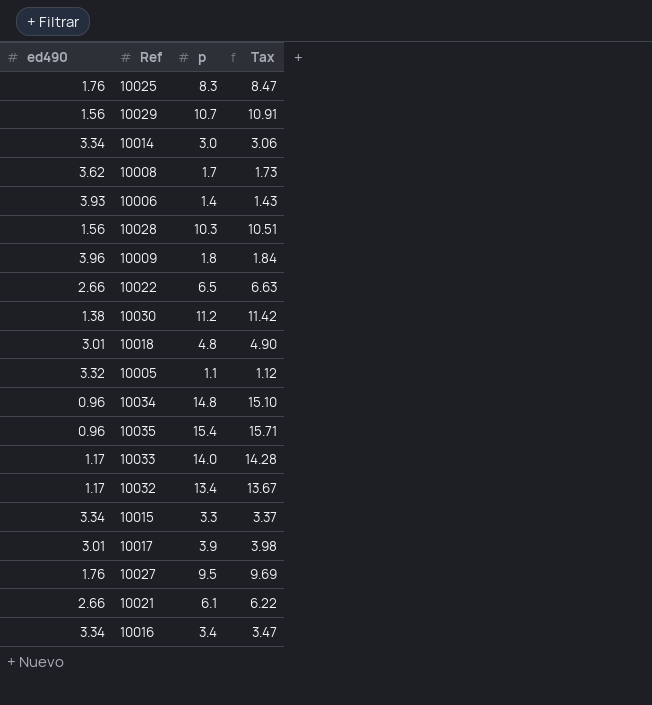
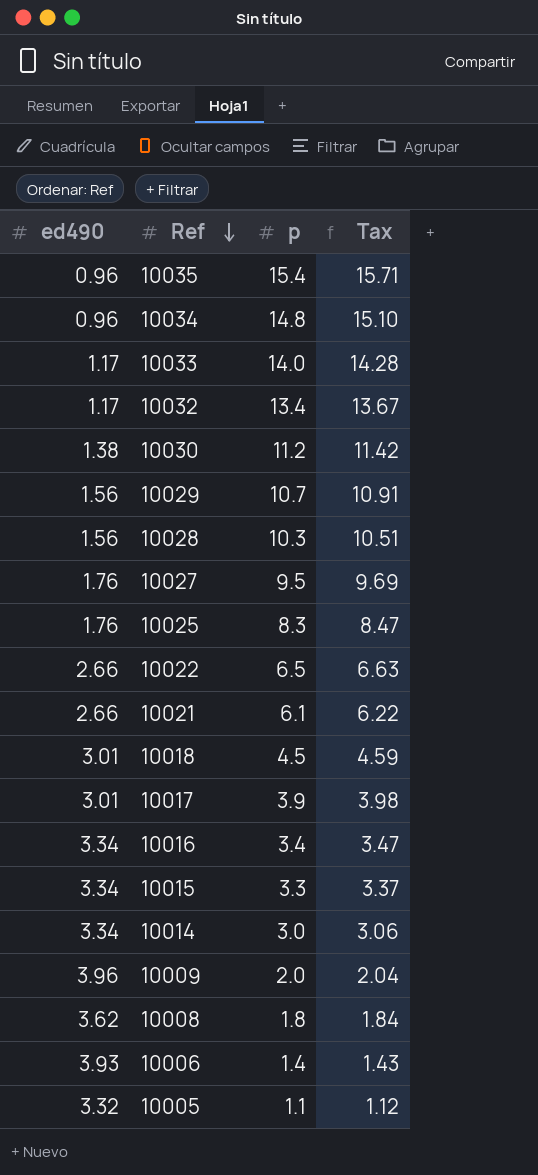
row order: none -> Ref descending
10018 | p: 4.8 -> 4.5
10018 | Tax: 4.90 -> 4.59
10009 | p: 1.8 -> 2.0
10009 | Tax: 1.84 -> 2.04
10008 | p: 1.7 -> 1.8
10008 | Tax: 1.73 -> 1.84

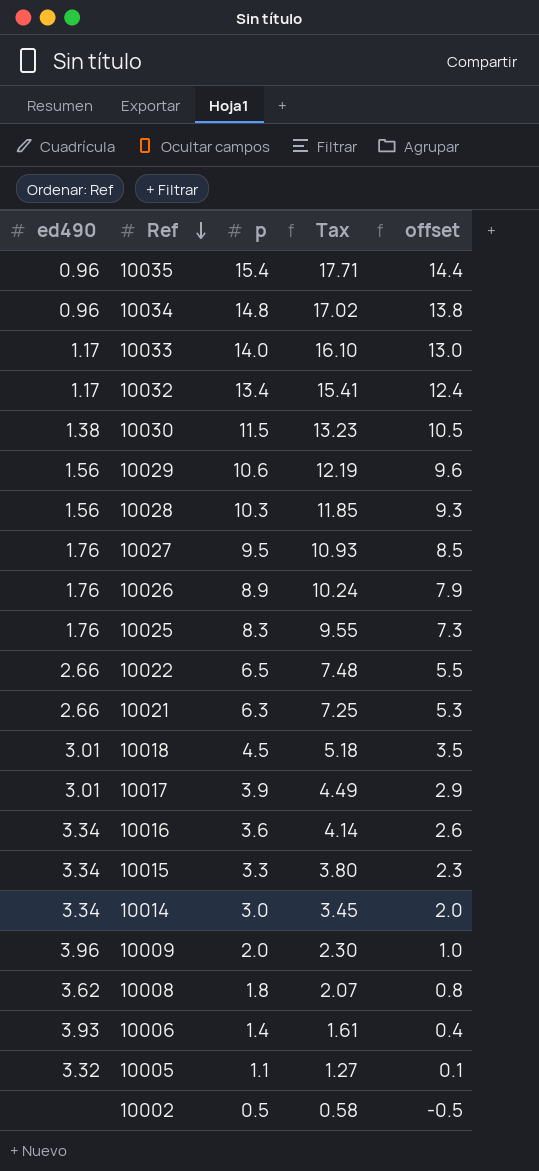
column Tax | formula: [p] * 1.02 -> [p] * 1.15
column offset | formula: none -> [p] - 1
10030 | p: 11.2 -> 11.5
10029 | p: 10.7 -> 10.6
row 10026: none -> 1.76 | 8.9 | 10.24 | 7.9
10021 | p: 6.1 -> 6.3
10016 | p: 3.4 -> 3.6
row 10002: none -> none | 0.5 | 0.58 | -0.5

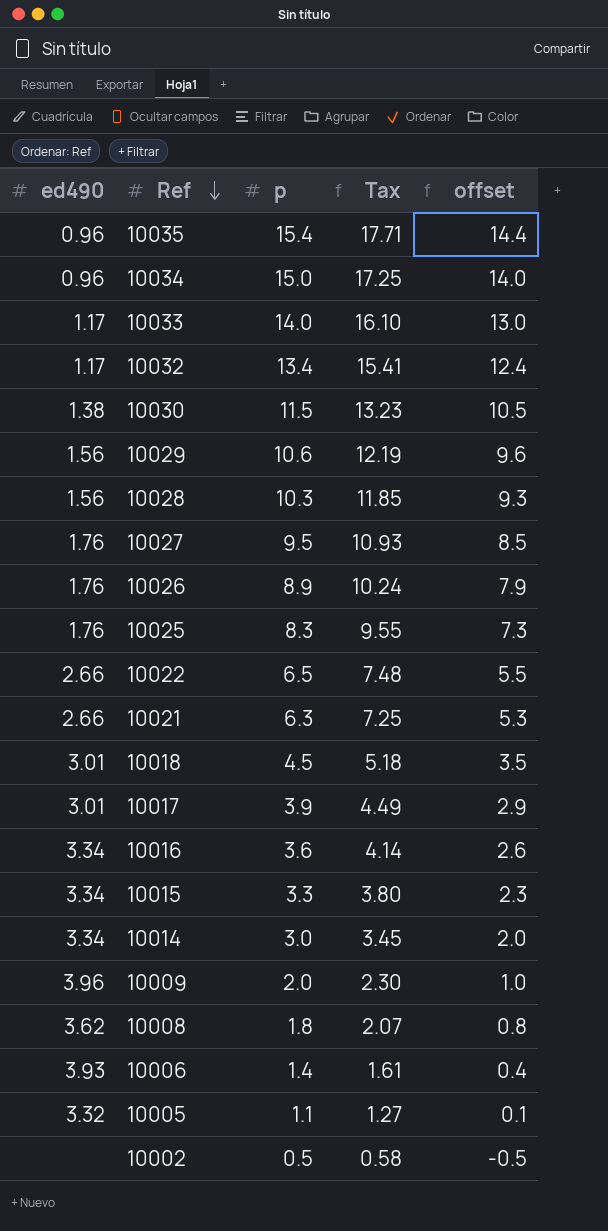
10034 | p: 14.8 -> 15.0
10034 | Tax: 17.02 -> 17.25
10034 | offset: 13.8 -> 14.0

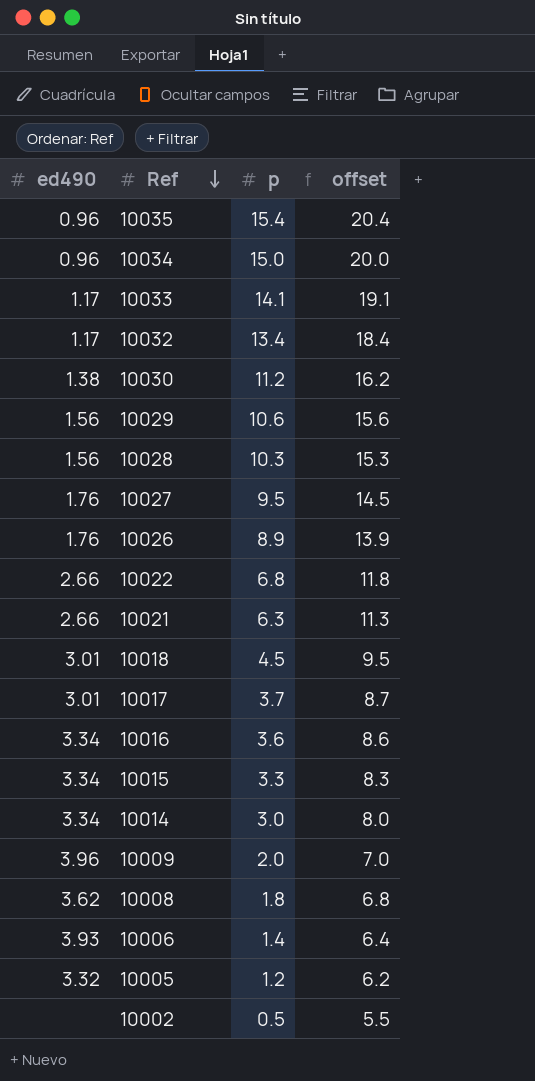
column Tax | formula: [p] * 1.15 -> none
column offset | formula: [p] - 1 -> [p] + 5
row 10025: 1.76 | 8.3 | 9.55 | 7.3 -> none
10033 | p: 14.0 -> 14.1
10030 | p: 11.5 -> 11.2
10022 | p: 6.5 -> 6.8
10017 | p: 3.9 -> 3.7
10005 | p: 1.1 -> 1.2

